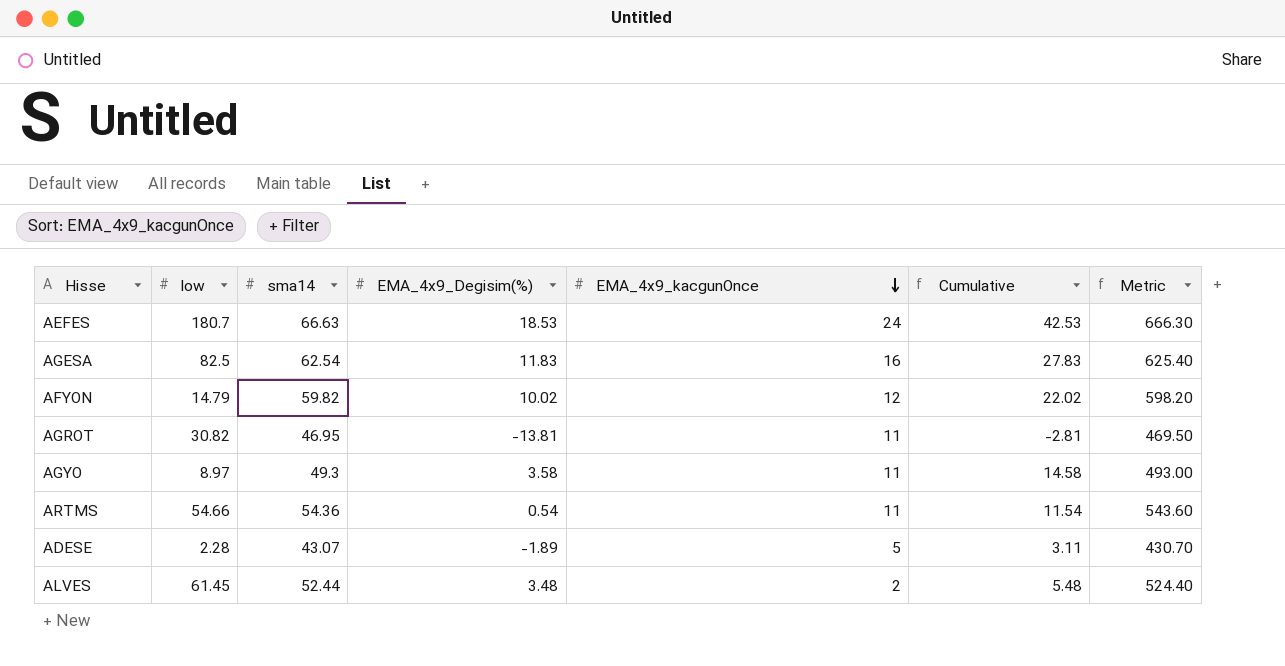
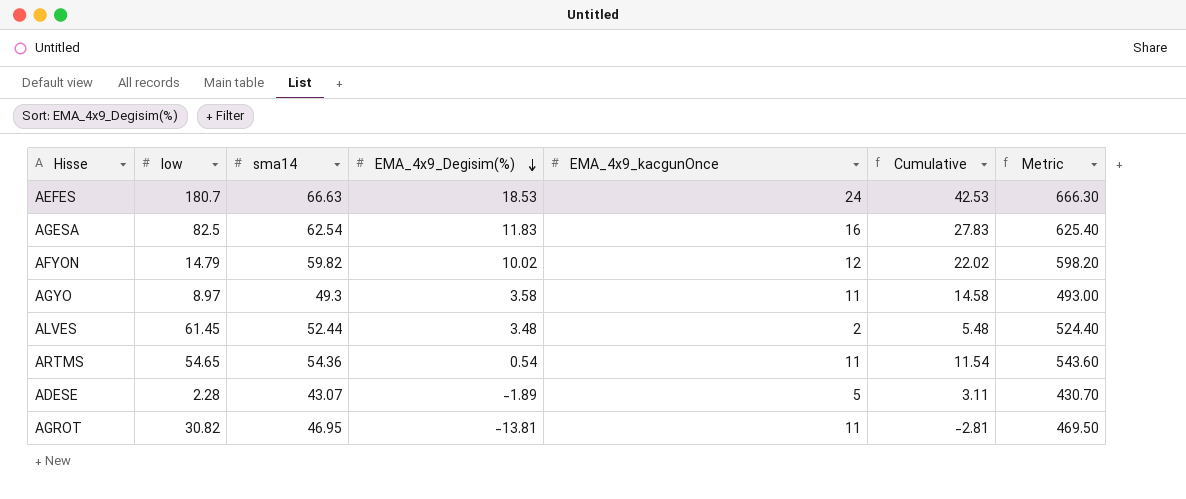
row order: EMA_4x9_kacgunOnce descending -> EMA_4x9_Degisim(%) descending
ARTMS | low: 54.66 -> 54.65

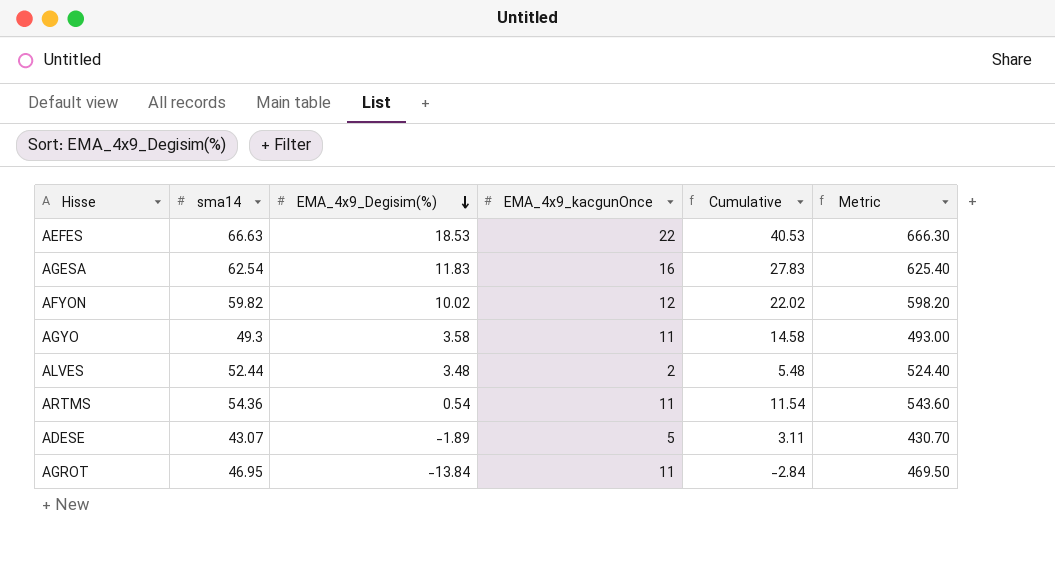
column low | position: 2 -> none
AEFES | EMA_4x9_kacgunOnce: 24 -> 22
AEFES | Cumulative: 42.53 -> 40.53
AGROT | EMA_4x9_Degisim(%): -13.81 -> -13.84
AGROT | Cumulative: -2.81 -> -2.84

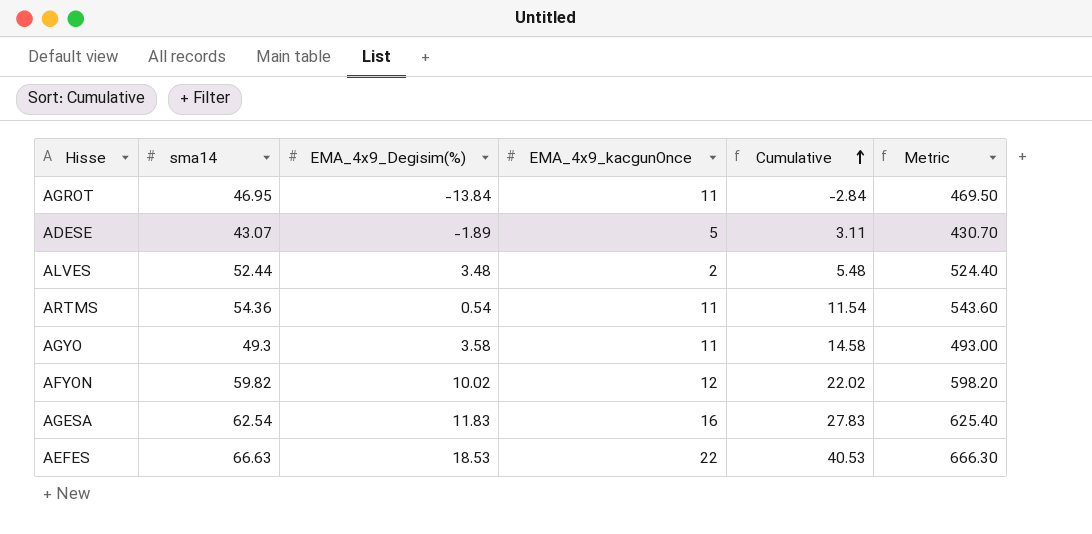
row order: EMA_4x9_Degisim(%) descending -> Cumulative ascending

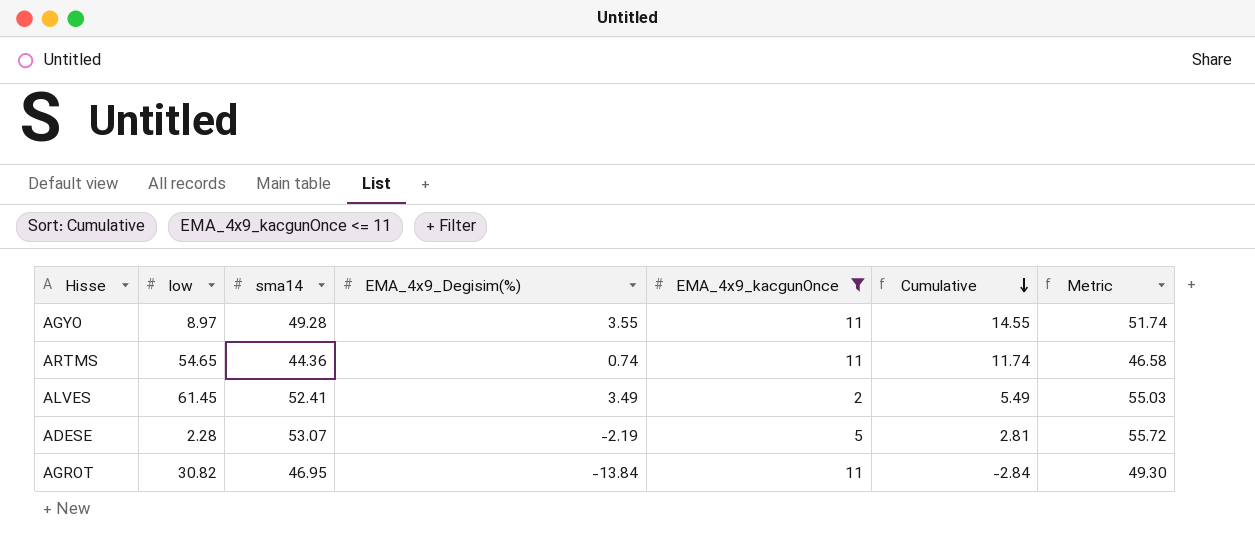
filter: none -> EMA_4x9_kacgunOnce <= 11
row order: Cumulative ascending -> Cumulative descending
column low | position: none -> 2
column Metric | formula: [sma14] * 10 -> [sma14] * 1.05
AGYO | sma14: 49.3 -> 49.28
AGYO | EMA_4x9_Degisim(%): 3.58 -> 3.55
AGYO | Cumulative: 14.58 -> 14.55
ARTMS | sma14: 54.36 -> 44.36
ARTMS | EMA_4x9_Degisim(%): 0.54 -> 0.74
ARTMS | Cumulative: 11.54 -> 11.74
ALVES | sma14: 52.44 -> 52.41
ALVES | EMA_4x9_Degisim(%): 3.48 -> 3.49
ALVES | Cumulative: 5.48 -> 5.49
ADESE | sma14: 43.07 -> 53.07
ADESE | EMA_4x9_Degisim(%): -1.89 -> -2.19
ADESE | Cumulative: 3.11 -> 2.81

